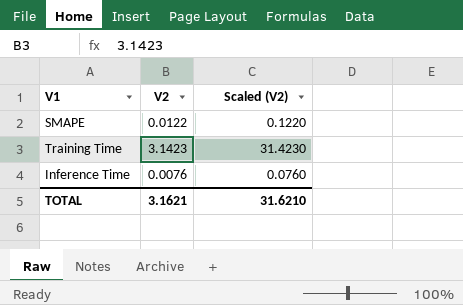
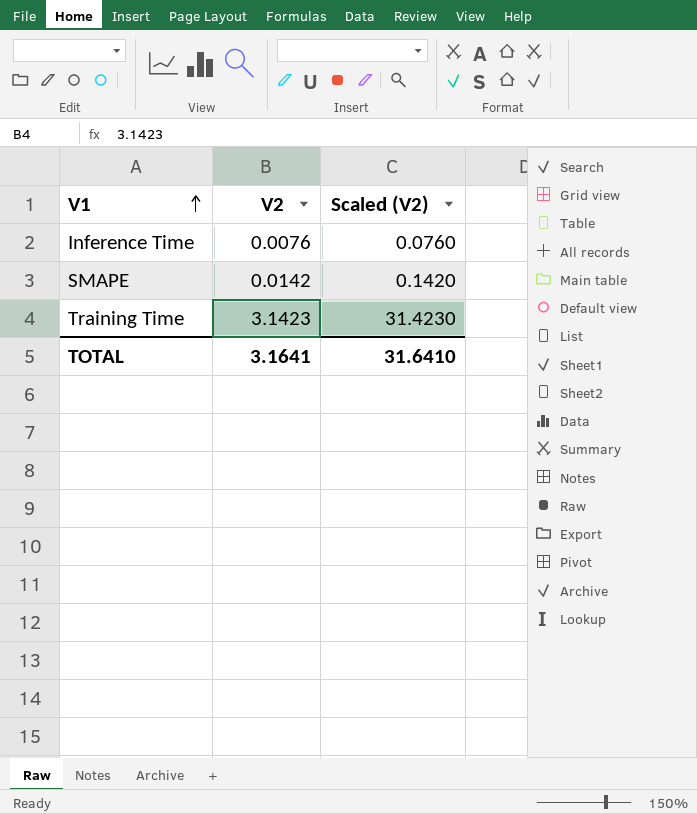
row order: none -> V1 ascending
SMAPE | V2: 0.0122 -> 0.0142
SMAPE | Scaled (V2): 0.1220 -> 0.1420
TOTAL | V2: 3.1621 -> 3.1641
TOTAL | Scaled (V2): 31.6210 -> 31.6410

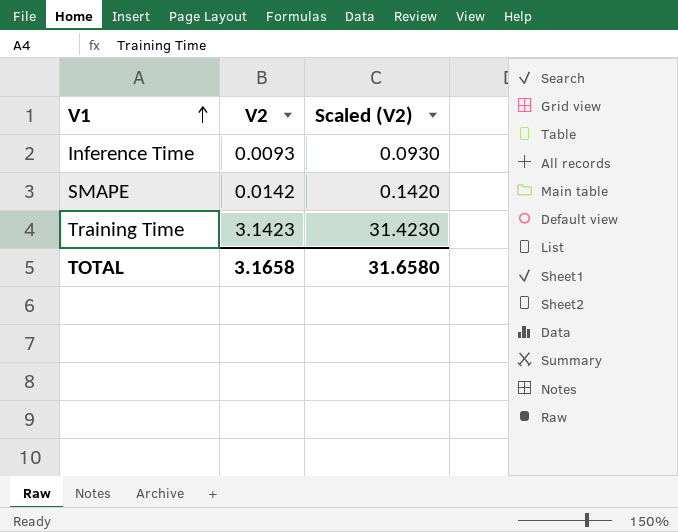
Inference Time | V2: 0.0076 -> 0.0093
Inference Time | Scaled (V2): 0.0760 -> 0.0930
TOTAL | V2: 3.1641 -> 3.1658
TOTAL | Scaled (V2): 31.6410 -> 31.6580

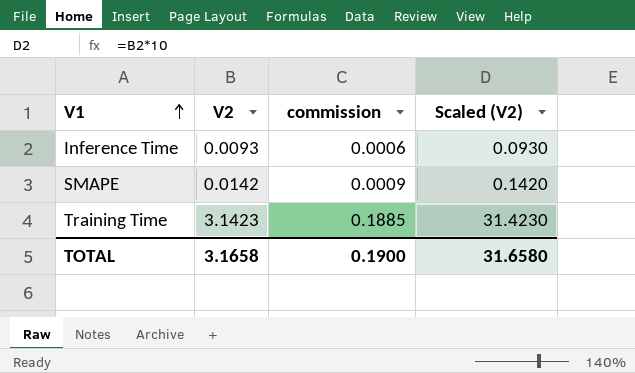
column commission | formula: none -> [V2] * 0.06

